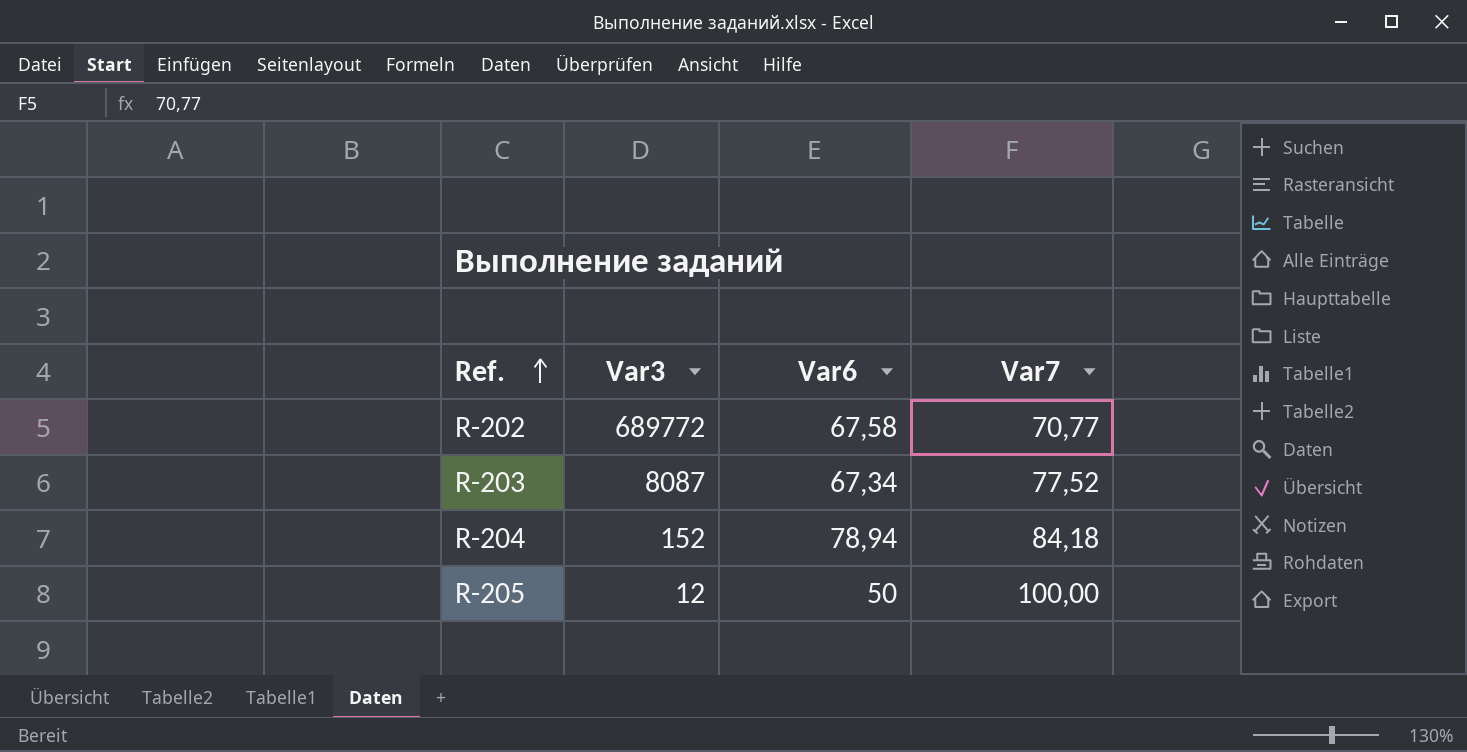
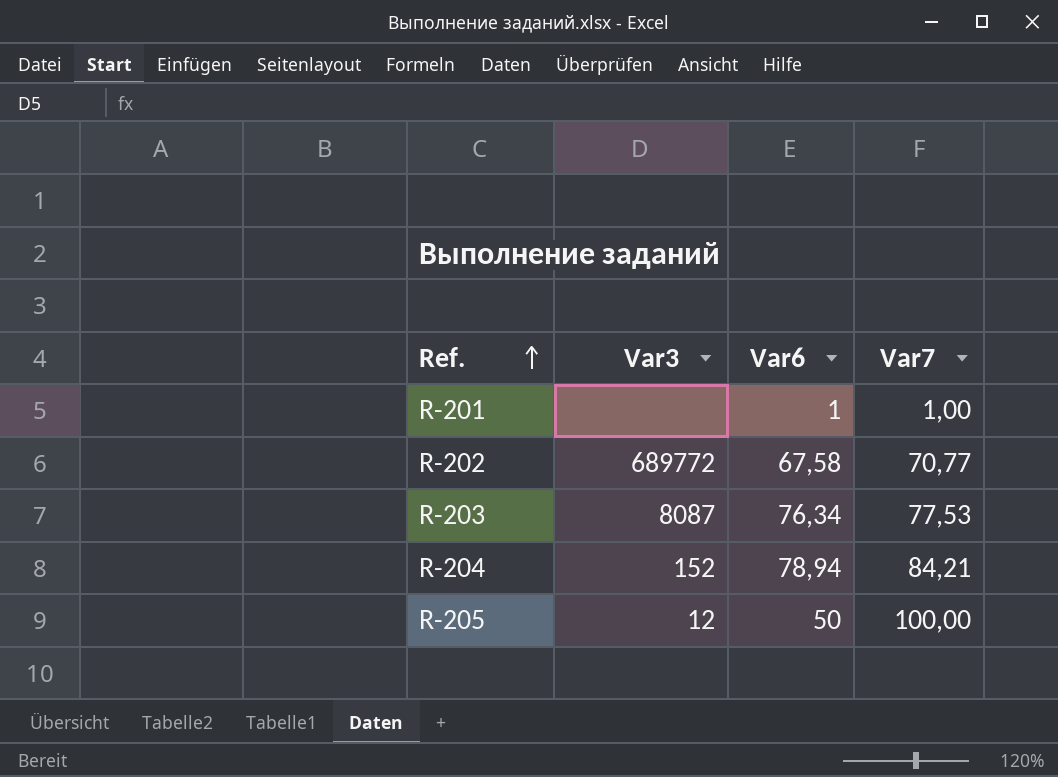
row R-201: none -> none | 1 | 1,00
R-203 | Var6: 67,34 -> 76,34
R-203 | Var7: 77,52 -> 77,53
R-204 | Var7: 84,18 -> 84,21

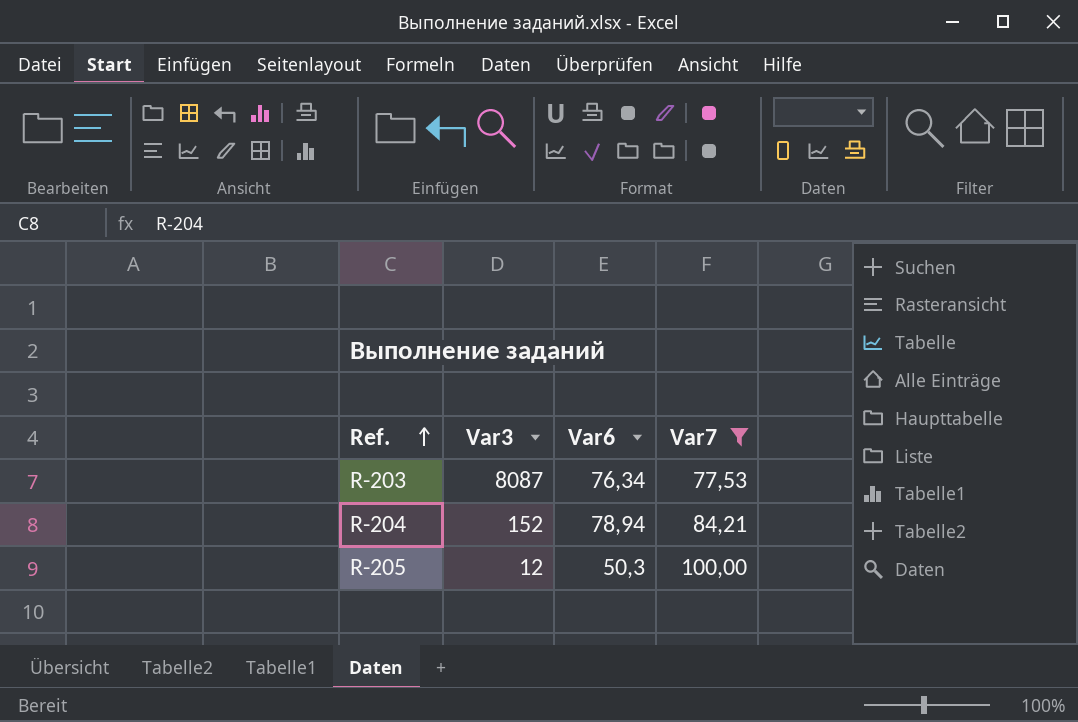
filter: none -> Var7 >= 77,53
R-205 | Var6: 50 -> 50,3

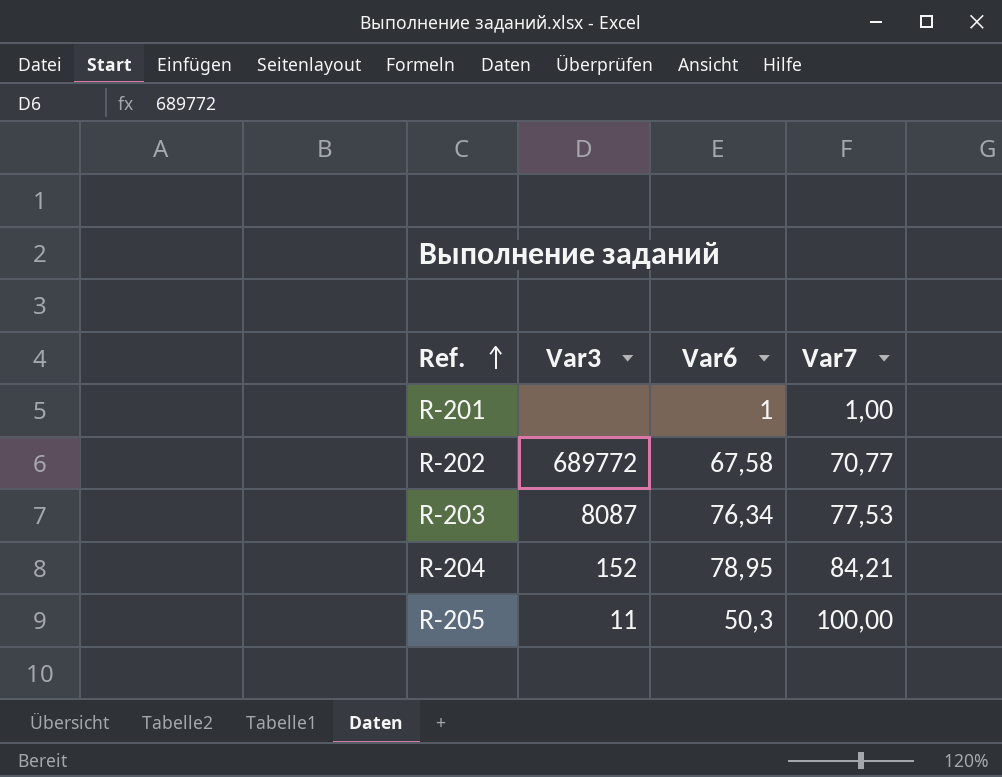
filter: Var7 >= 77,53 -> none
R-204 | Var6: 78,94 -> 78,95
R-205 | Var3: 12 -> 11

